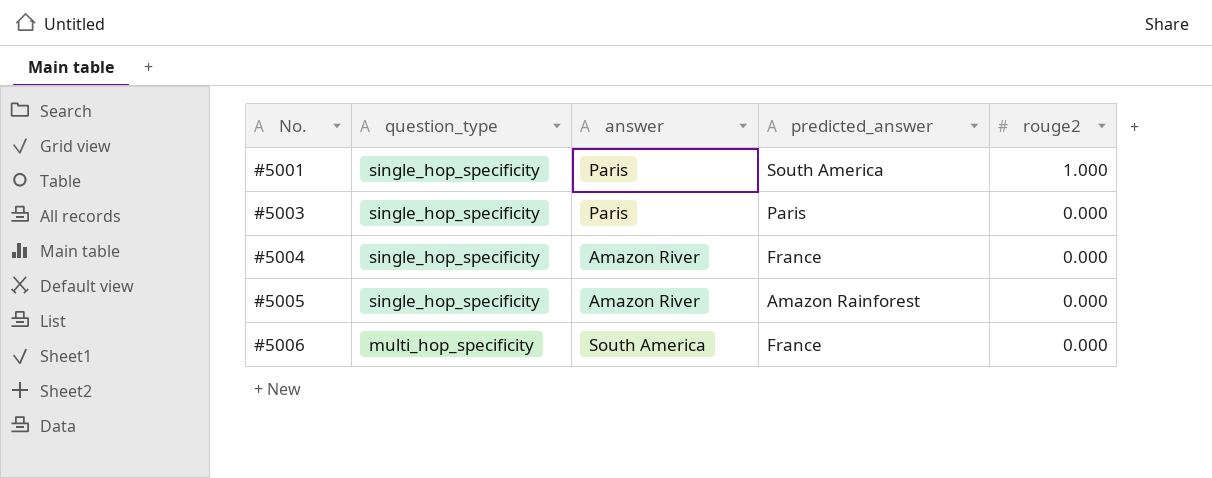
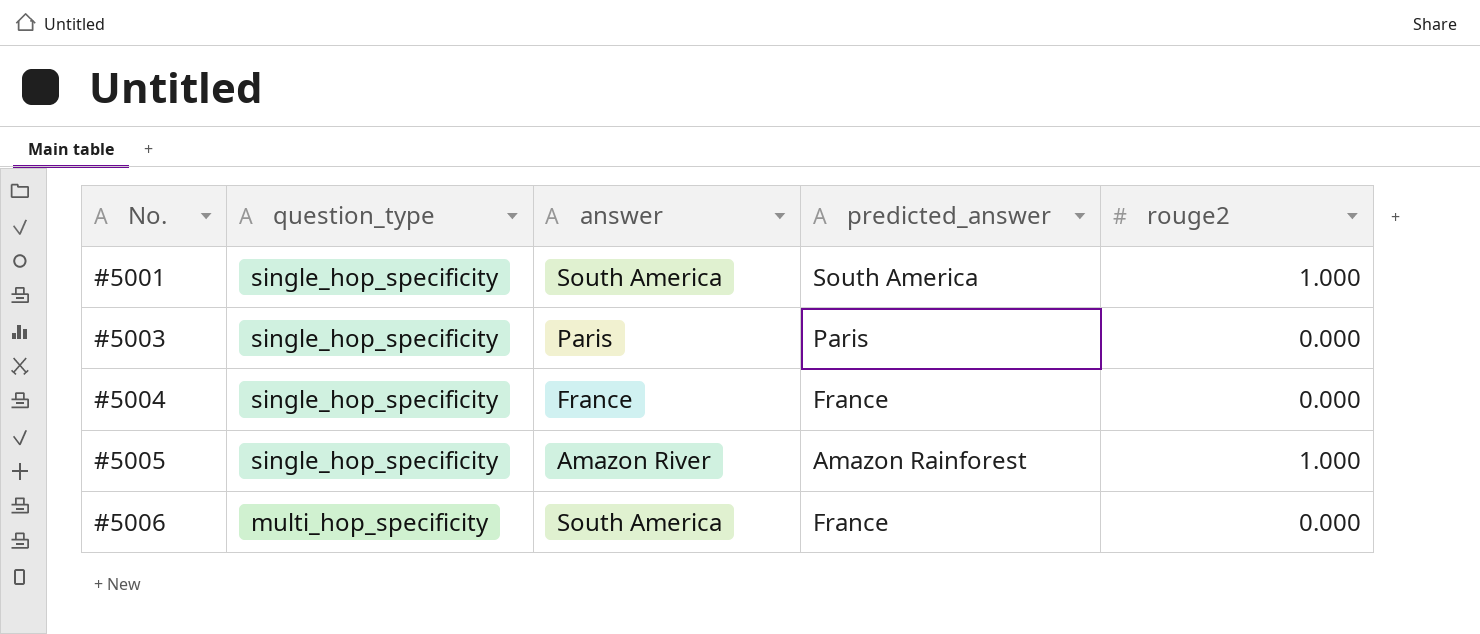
#5001 | answer: Paris -> South America
#5004 | answer: Amazon River -> France
#5005 | rouge2: 0.000 -> 1.000

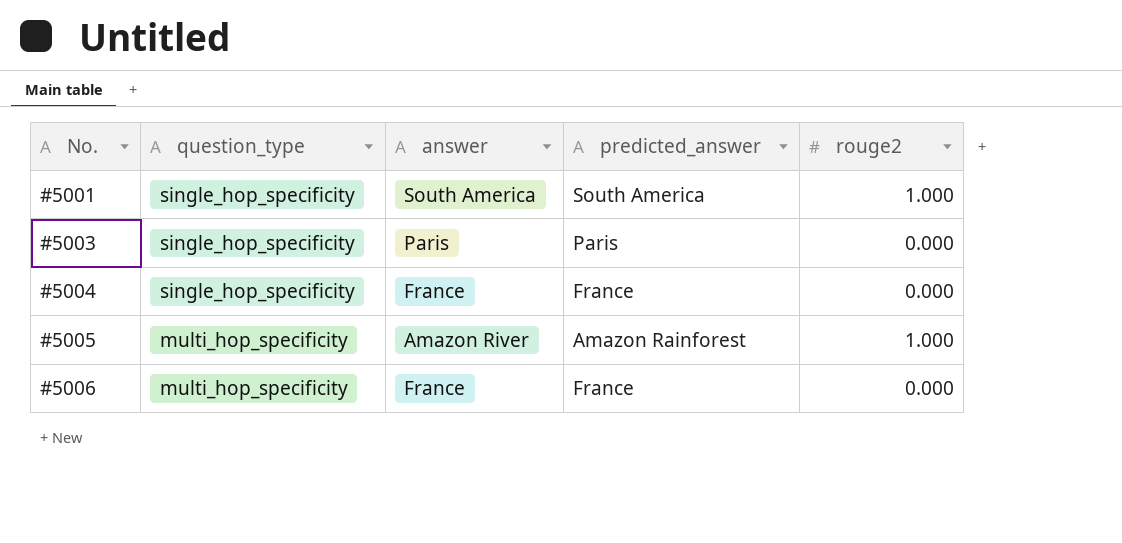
#5005 | question_type: single_hop_specificity -> multi_hop_specificity
#5006 | answer: South America -> France

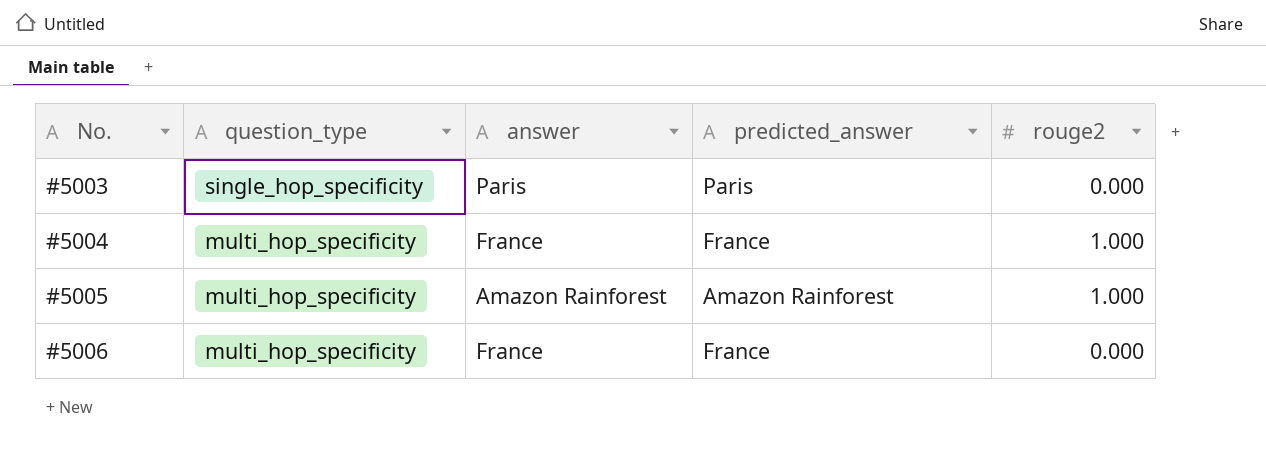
row #5001: single_hop_specificity | South America | South America | 1.000 -> none
#5004 | question_type: single_hop_specificity -> multi_hop_specificity
#5004 | rouge2: 0.000 -> 1.000
#5005 | answer: Amazon River -> Amazon Rainforest

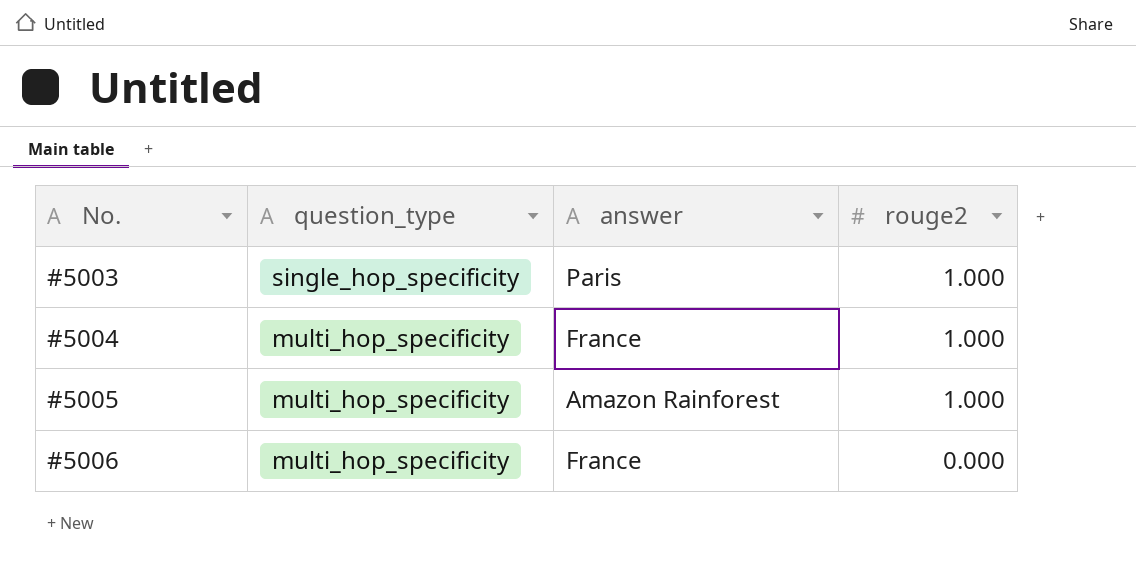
column predicted_answer | position: 4 -> none
#5003 | rouge2: 0.000 -> 1.000

